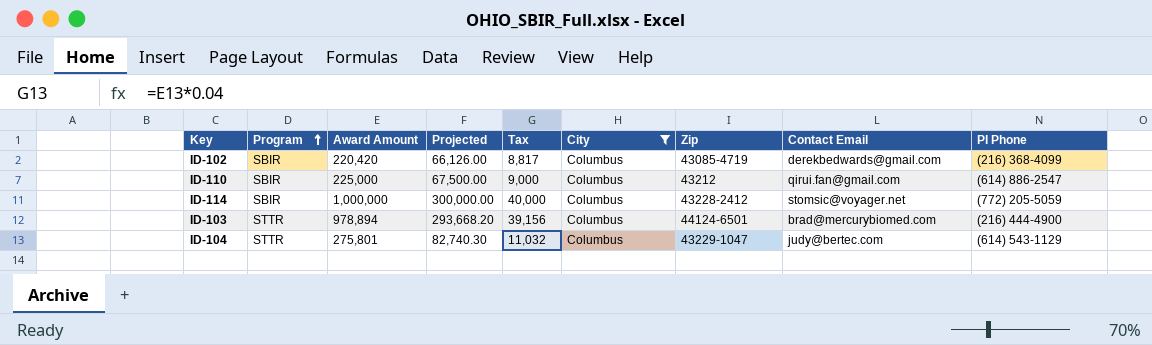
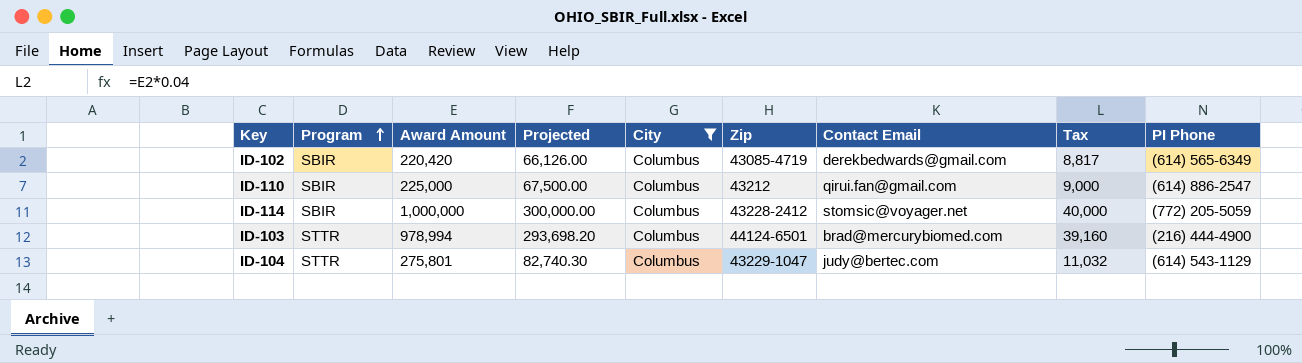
column Tax | position: 5 -> 8
ID-102 | PI Phone: (216) 368-4099 -> (614) 565-6349
ID-103 | Award Amount: 978,894 -> 978,994
ID-103 | Projected: 293,668.20 -> 293,698.20
ID-103 | Tax: 39,156 -> 39,160

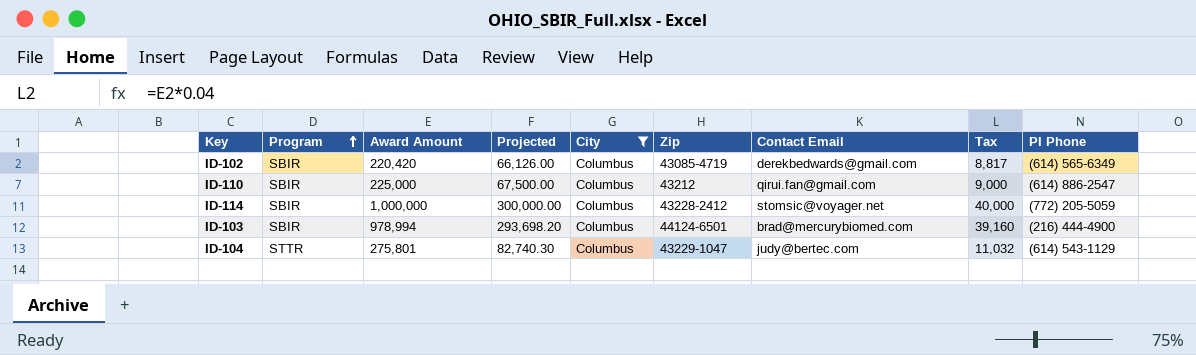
ID-103 | Program: STTR -> SBIR

